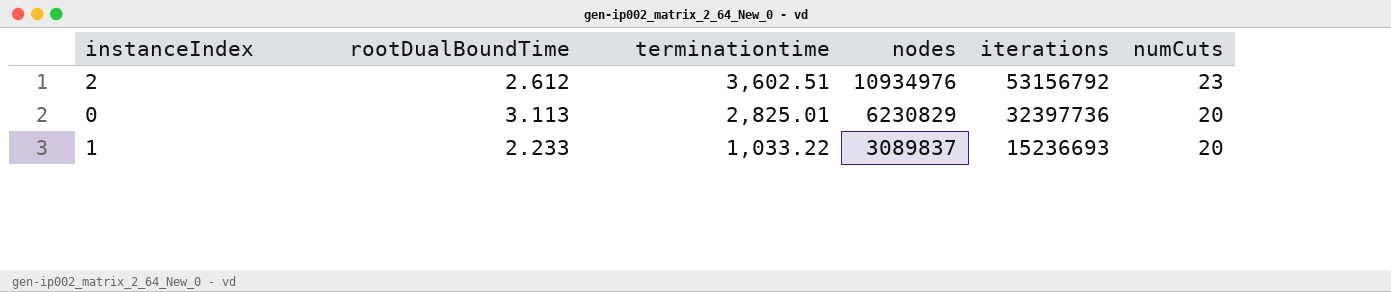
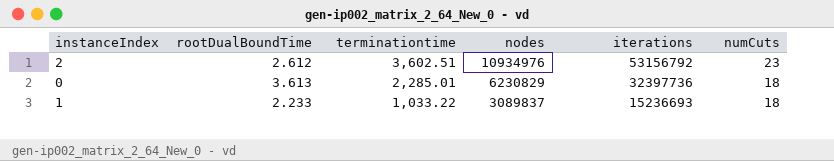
0 | rootDualBoundTime: 3.113 -> 3.613
0 | terminationtime: 2,825.01 -> 2,285.01
0 | numCuts: 20 -> 18
1 | numCuts: 20 -> 18

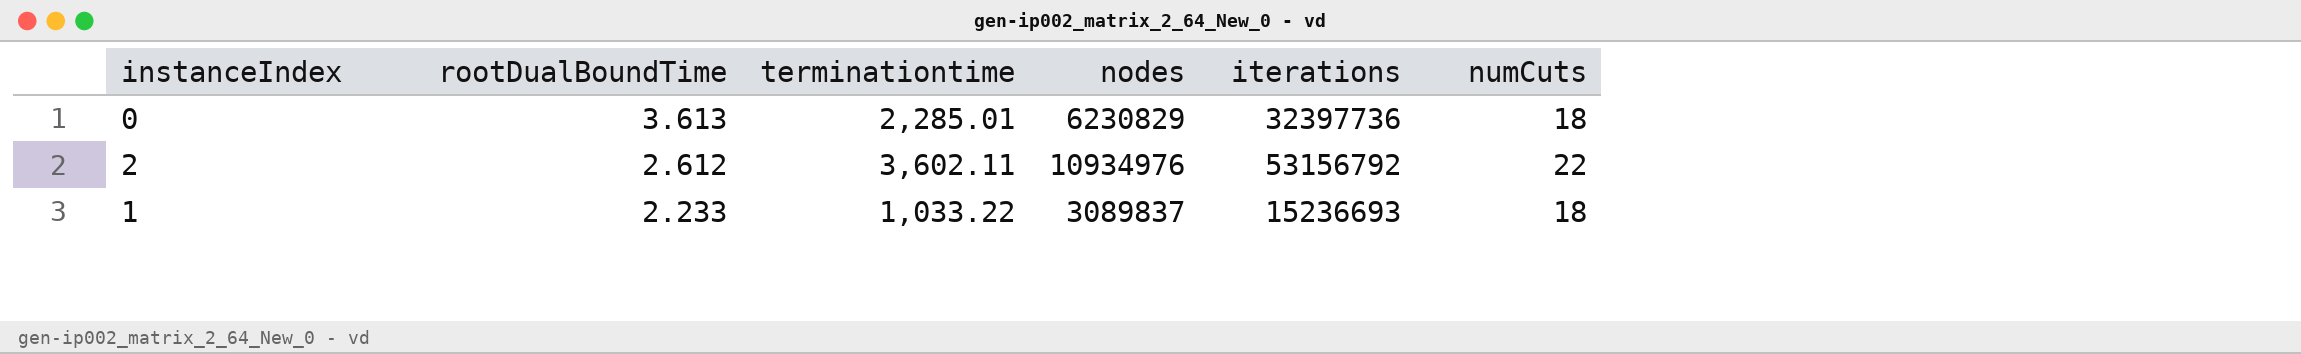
row order: terminationtime descending -> rootDualBoundTime descending
2 | terminationtime: 3,602.51 -> 3,602.11
2 | numCuts: 23 -> 22

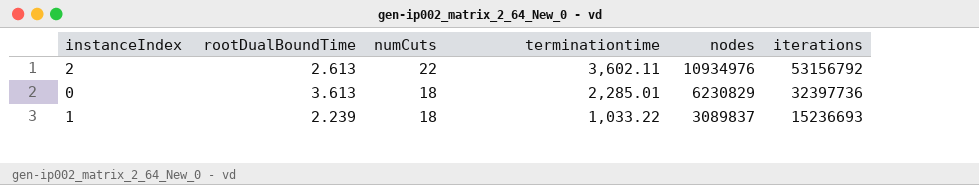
row order: rootDualBoundTime descending -> numCuts descending
column numCuts | position: 6 -> 3
2 | rootDualBoundTime: 2.612 -> 2.613
1 | rootDualBoundTime: 2.233 -> 2.239

